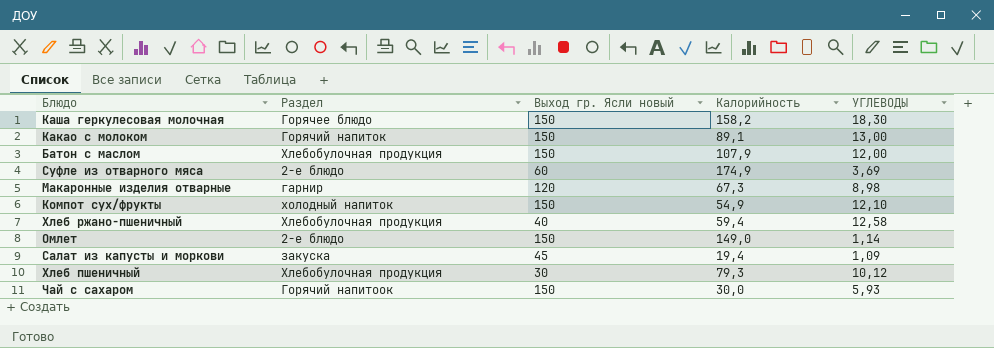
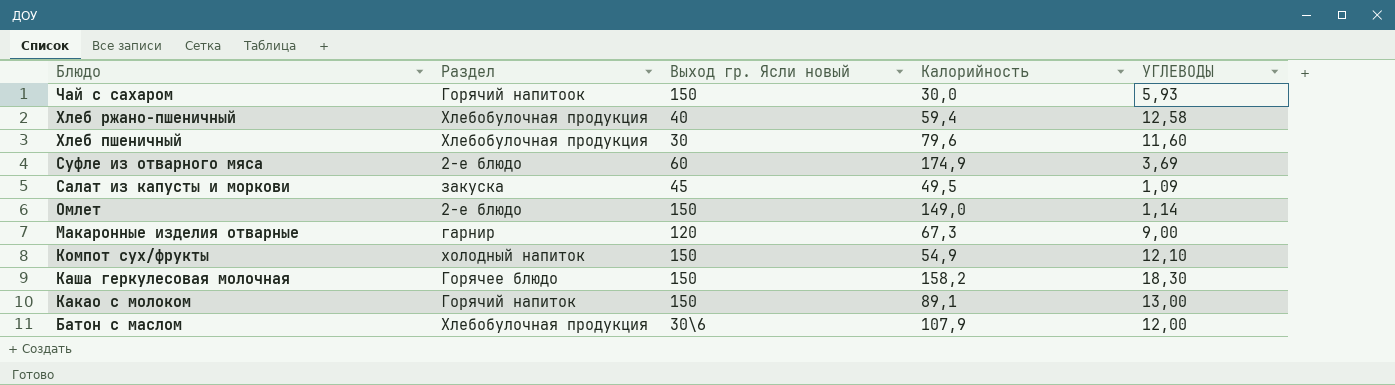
row order: none -> Блюдо descending
Хлеб пшеничный | Калорийность: 79,3 -> 79,6
Хлеб пшеничный | УГЛЕВОДЫ: 10,12 -> 11,60
Салат из капусты и моркови | Калорийность: 19,4 -> 49,5
Макаронные изделия отварные | УГЛЕВОДЫ: 8,98 -> 9,00
Батон с маслом | Выход гр. Ясли новый: 150 -> 30\6

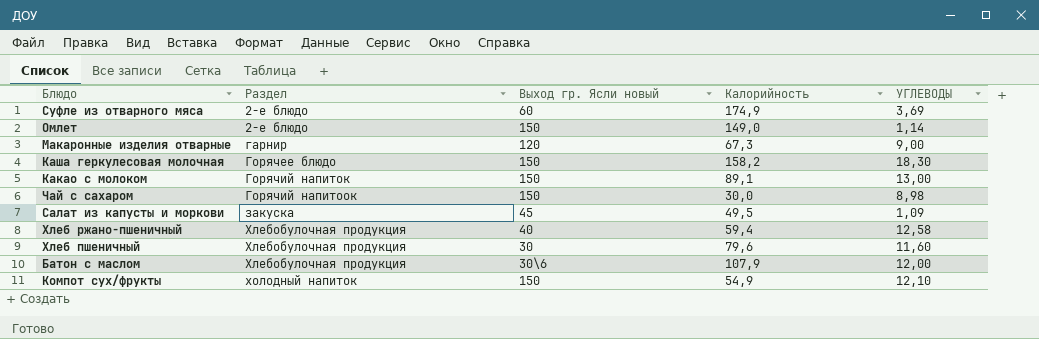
row order: Блюдо descending -> Раздел ascending
Чай с сахаром | УГЛЕВОДЫ: 5,93 -> 8,98

